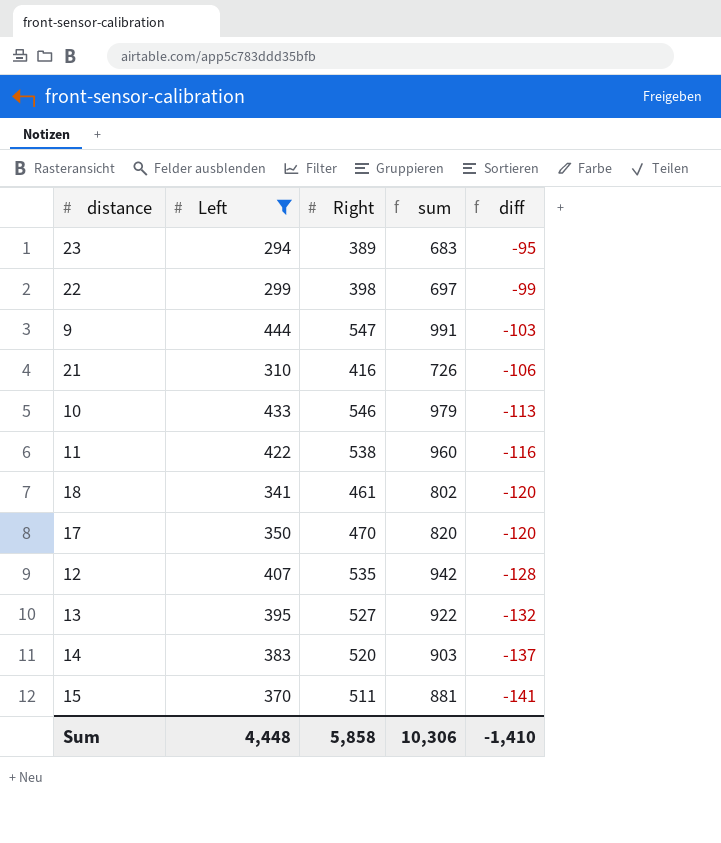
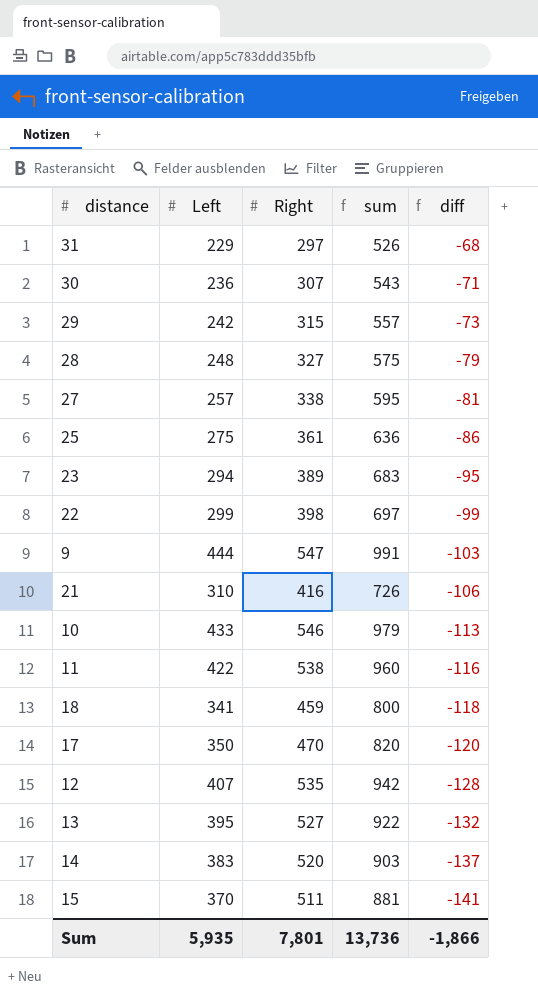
filter: Left >= 294 -> none
18 | Right: 461 -> 459
18 | sum: 802 -> 800
18 | diff: -120 -> -118
Sum | Left: 4,448 -> 5,935
Sum | Right: 5,858 -> 7,801
Sum | sum: 10,306 -> 13,736
Sum | diff: -1,410 -> -1,866

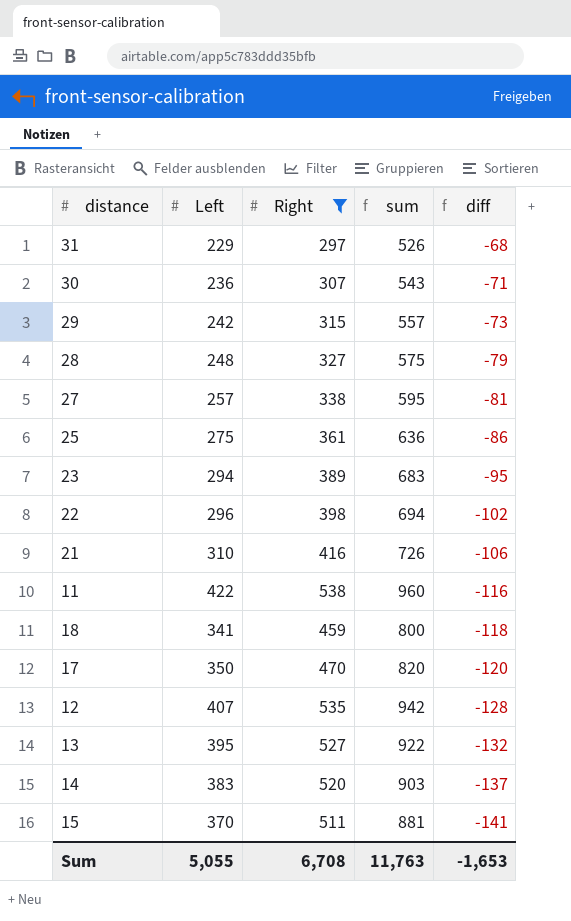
filter: none -> Right <= 538
22 | Left: 299 -> 296
22 | sum: 697 -> 694
22 | diff: -99 -> -102
Sum | Left: 5,935 -> 5,055
Sum | Right: 7,801 -> 6,708
Sum | sum: 13,736 -> 11,763
Sum | diff: -1,866 -> -1,653

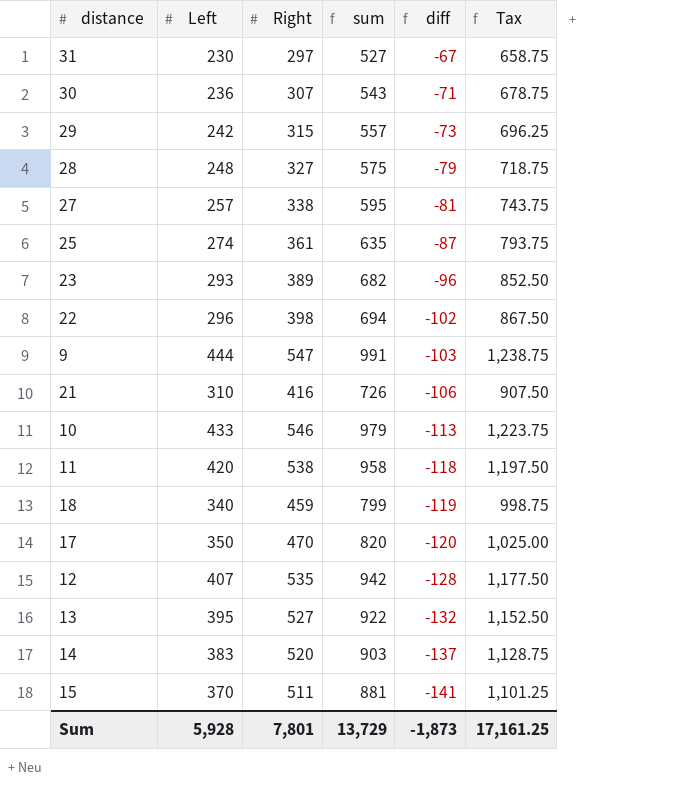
filter: Right <= 538 -> none
column Tax | formula: none -> [sum] * 1.25
31 | Left: 229 -> 230
31 | sum: 526 -> 527
31 | diff: -68 -> -67
25 | Left: 275 -> 274
25 | sum: 636 -> 635
25 | diff: -86 -> -87
23 | Left: 294 -> 293
23 | sum: 683 -> 682
23 | diff: -95 -> -96
11 | Left: 422 -> 420
11 | sum: 960 -> 958
11 | diff: -116 -> -118
18 | Left: 341 -> 340
18 | sum: 800 -> 799
18 | diff: -118 -> -119
Sum | Left: 5,055 -> 5,928
Sum | Right: 6,708 -> 7,801
Sum | sum: 11,763 -> 13,729
Sum | diff: -1,653 -> -1,873

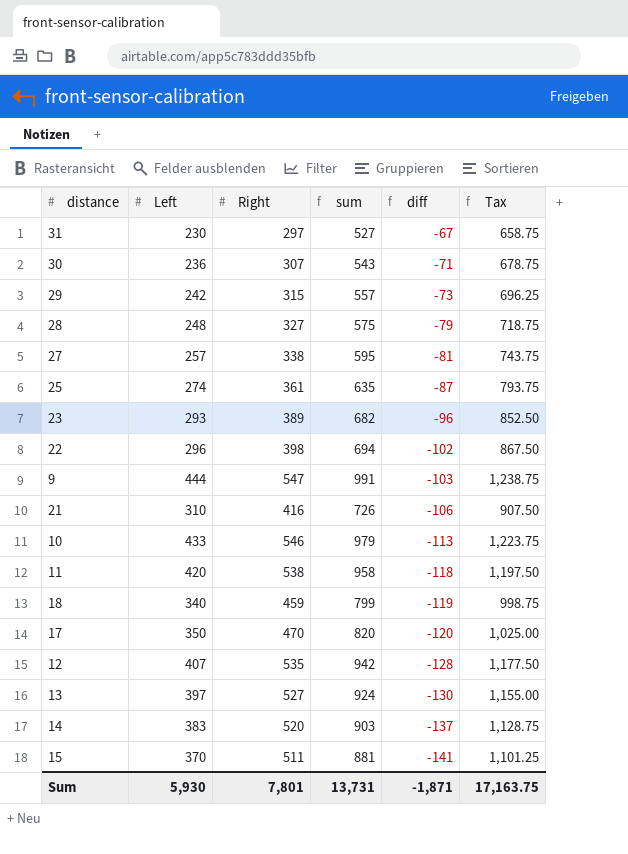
13 | Left: 395 -> 397
13 | sum: 922 -> 924
13 | diff: -132 -> -130
13 | Tax: 1,152.50 -> 1,155.00
Sum | Left: 5,928 -> 5,930
Sum | sum: 13,729 -> 13,731
Sum | diff: -1,873 -> -1,871
Sum | Tax: 17,161.25 -> 17,163.75

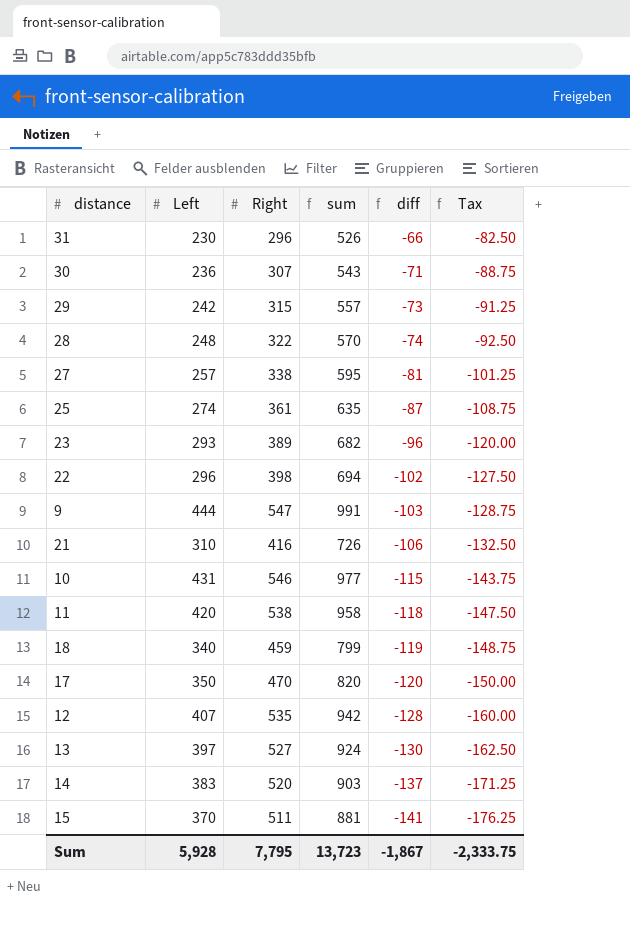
column Tax | formula: [sum] * 1.25 -> [diff] * 1.25
31 | Right: 297 -> 296
31 | sum: 527 -> 526
31 | diff: -67 -> -66
28 | Right: 327 -> 322
28 | sum: 575 -> 570
28 | diff: -79 -> -74
10 | Left: 433 -> 431
10 | sum: 979 -> 977
10 | diff: -113 -> -115
Sum | Left: 5,930 -> 5,928
Sum | Right: 7,801 -> 7,795
Sum | sum: 13,731 -> 13,723
Sum | diff: -1,871 -> -1,867
Sum | Tax: 17,163.75 -> -2,333.75

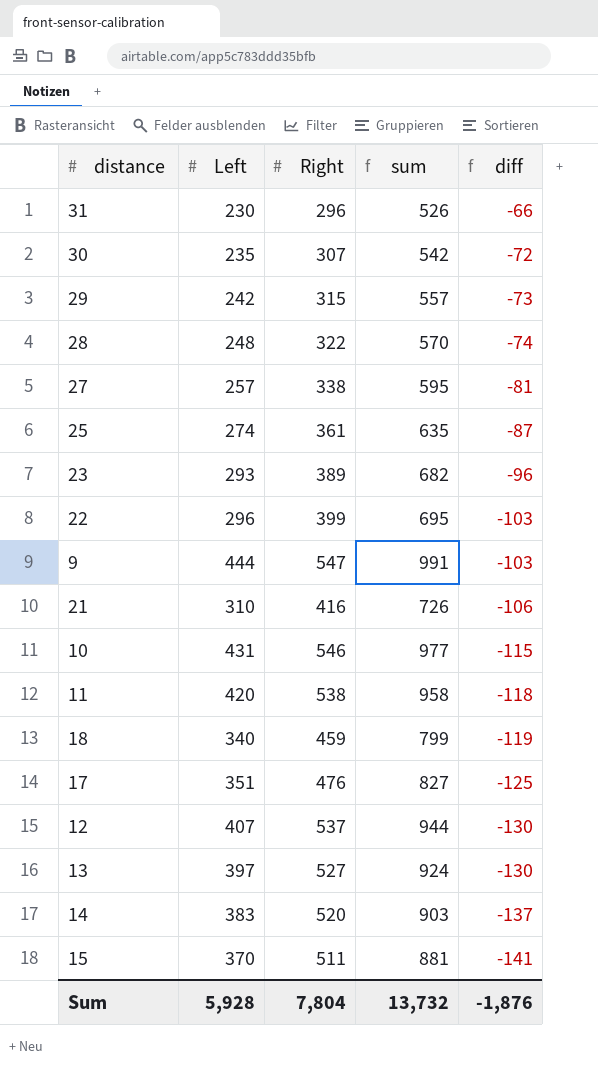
column Tax | formula: [diff] * 1.25 -> none
30 | Left: 236 -> 235
30 | sum: 543 -> 542
30 | diff: -71 -> -72
22 | Right: 398 -> 399
22 | sum: 694 -> 695
22 | diff: -102 -> -103
17 | Left: 350 -> 351
17 | Right: 470 -> 476
17 | sum: 820 -> 827
17 | diff: -120 -> -125
12 | Right: 535 -> 537
12 | sum: 942 -> 944
12 | diff: -128 -> -130
Sum | Right: 7,795 -> 7,804
Sum | sum: 13,723 -> 13,732
Sum | diff: -1,867 -> -1,876

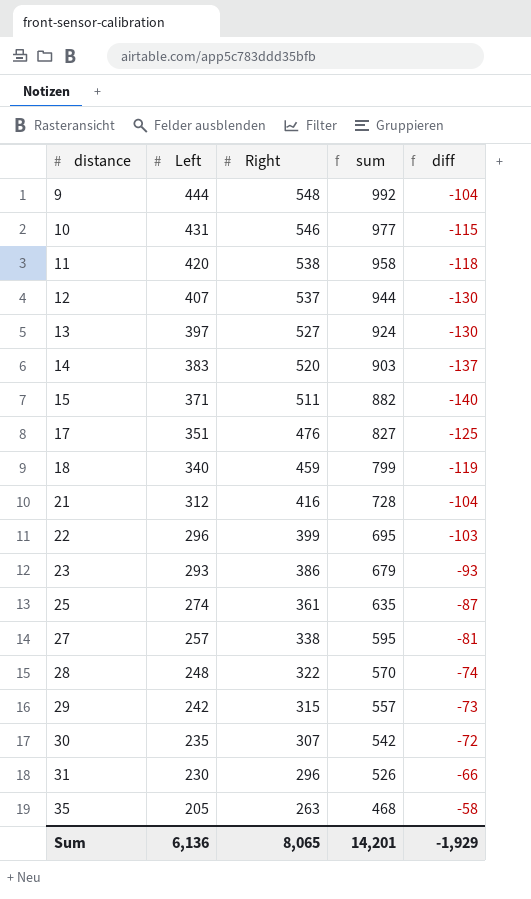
row order: diff descending -> distance ascending
9 | Right: 547 -> 548
9 | sum: 991 -> 992
9 | diff: -103 -> -104
15 | Left: 370 -> 371
15 | sum: 881 -> 882
15 | diff: -141 -> -140
21 | Left: 310 -> 312
21 | sum: 726 -> 728
21 | diff: -106 -> -104
23 | Right: 389 -> 386
23 | sum: 682 -> 679
23 | diff: -96 -> -93
row 35: none -> 205 | 263 | 468 | -58
Sum | Left: 5,928 -> 6,136
Sum | Right: 7,804 -> 8,065
Sum | sum: 13,732 -> 14,201
Sum | diff: -1,876 -> -1,929

